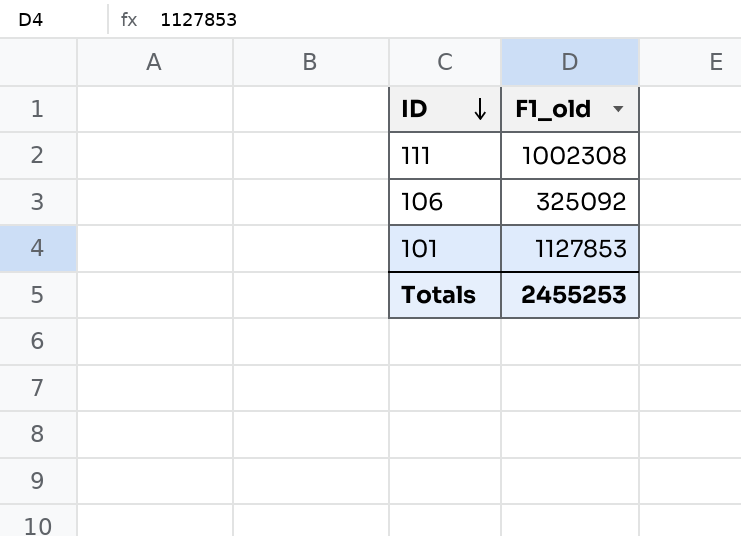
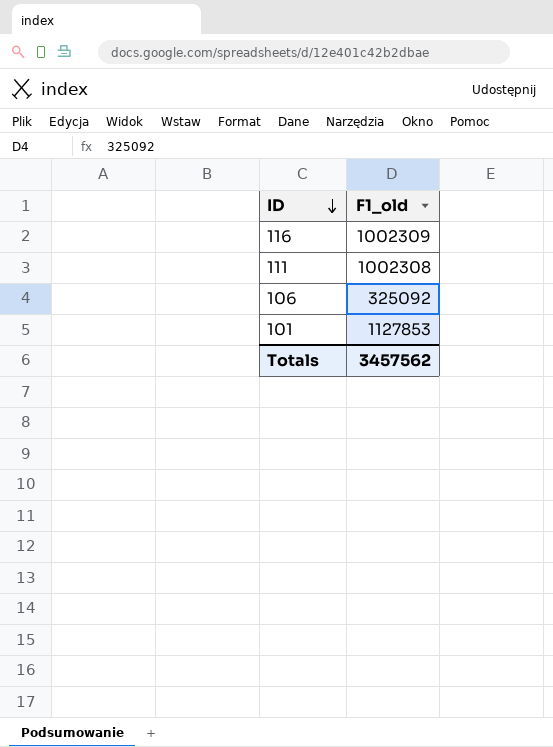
row 116: none -> 1002309
Totals | F1_old: 2455253 -> 3457562

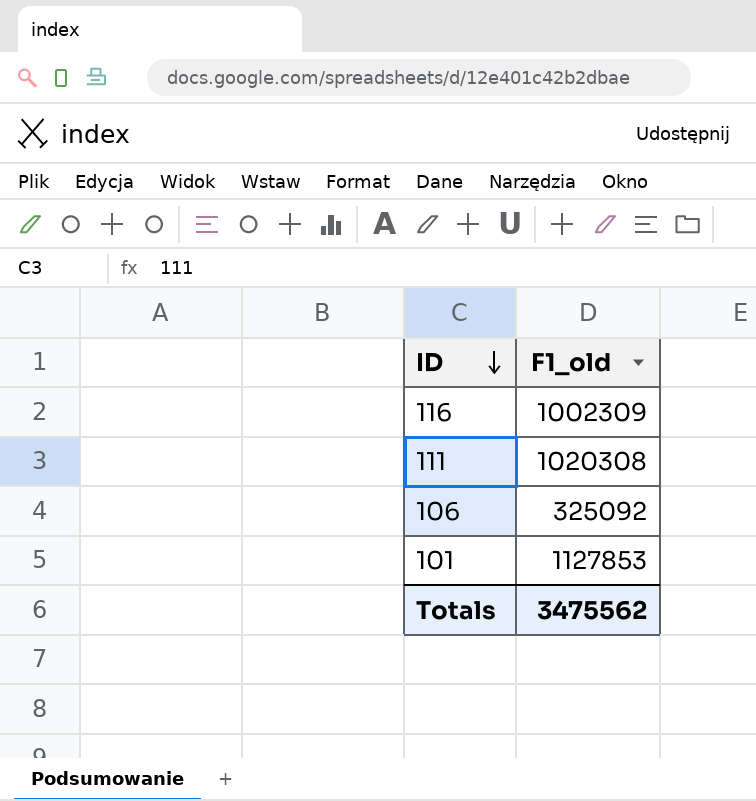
111 | F1_old: 1002308 -> 1020308
Totals | F1_old: 3457562 -> 3475562

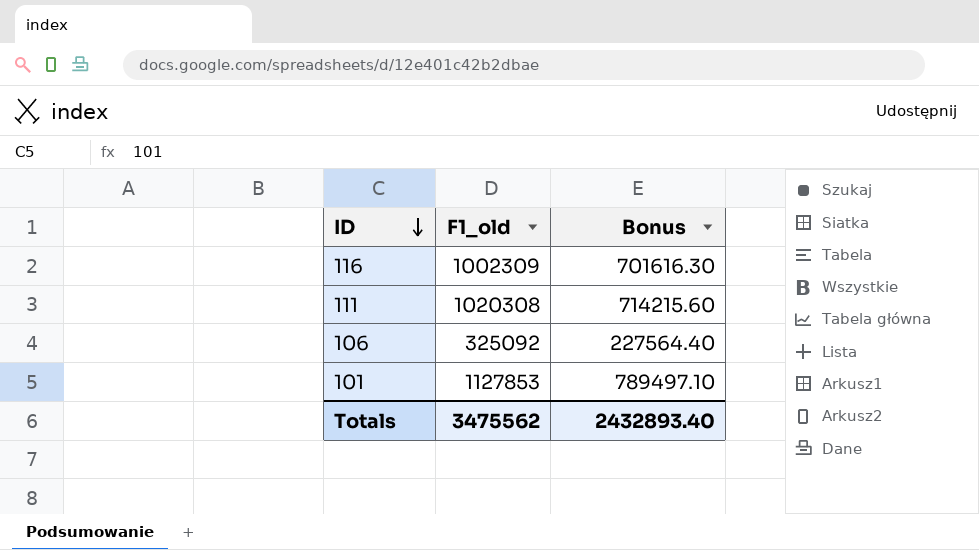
column Bonus | formula: none -> [F1_old] * 0.7

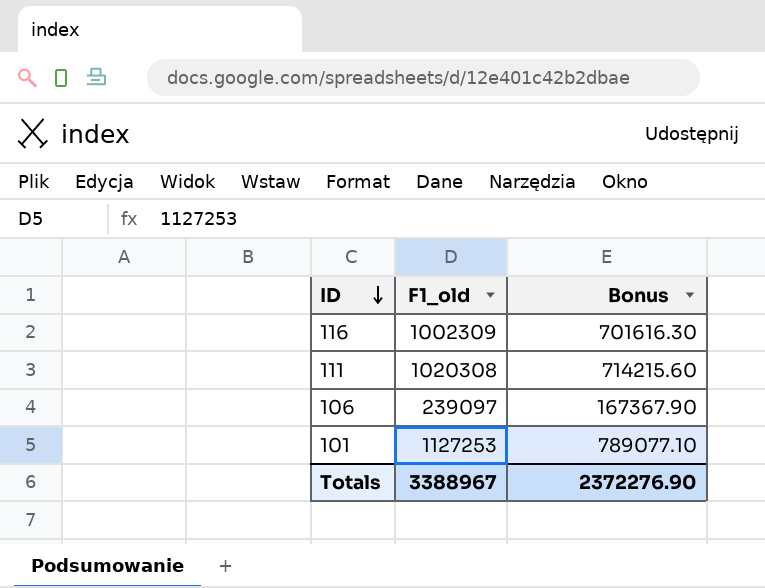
106 | F1_old: 325092 -> 239097
106 | Bonus: 227564.40 -> 167367.90
101 | F1_old: 1127853 -> 1127253
101 | Bonus: 789497.10 -> 789077.10
Totals | F1_old: 3475562 -> 3388967
Totals | Bonus: 2432893.40 -> 2372276.90

